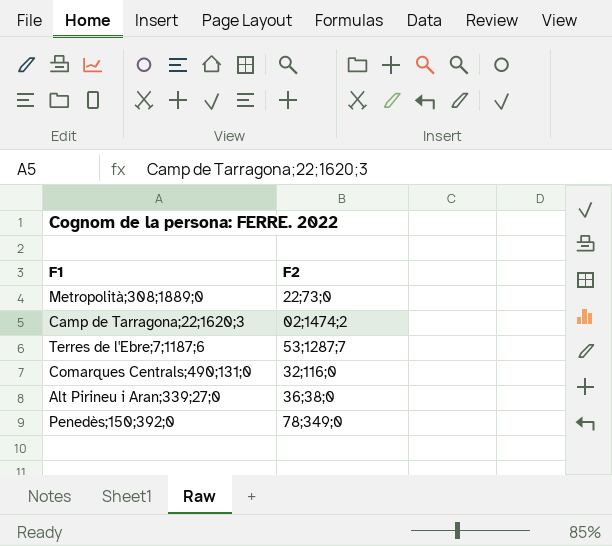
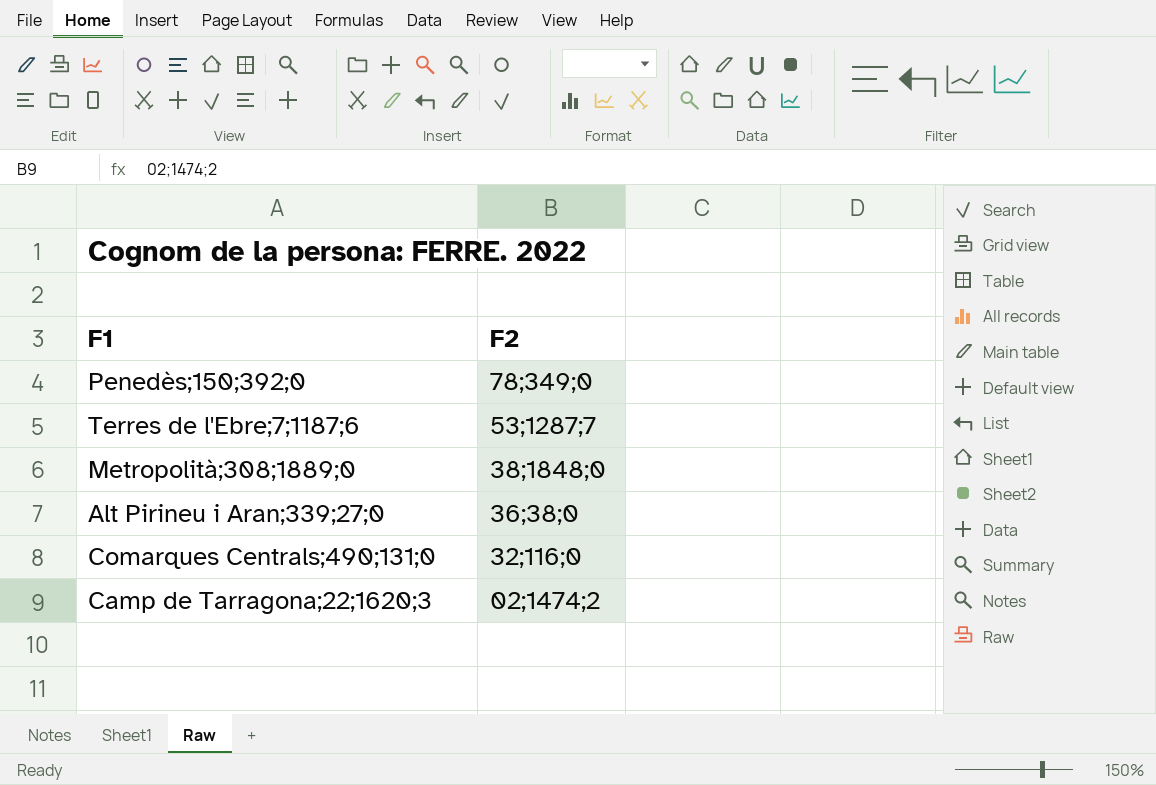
row order: none -> F2 descending
Metropolità;308;1889;0 | F2: 22;73;0 -> 38;1848;0

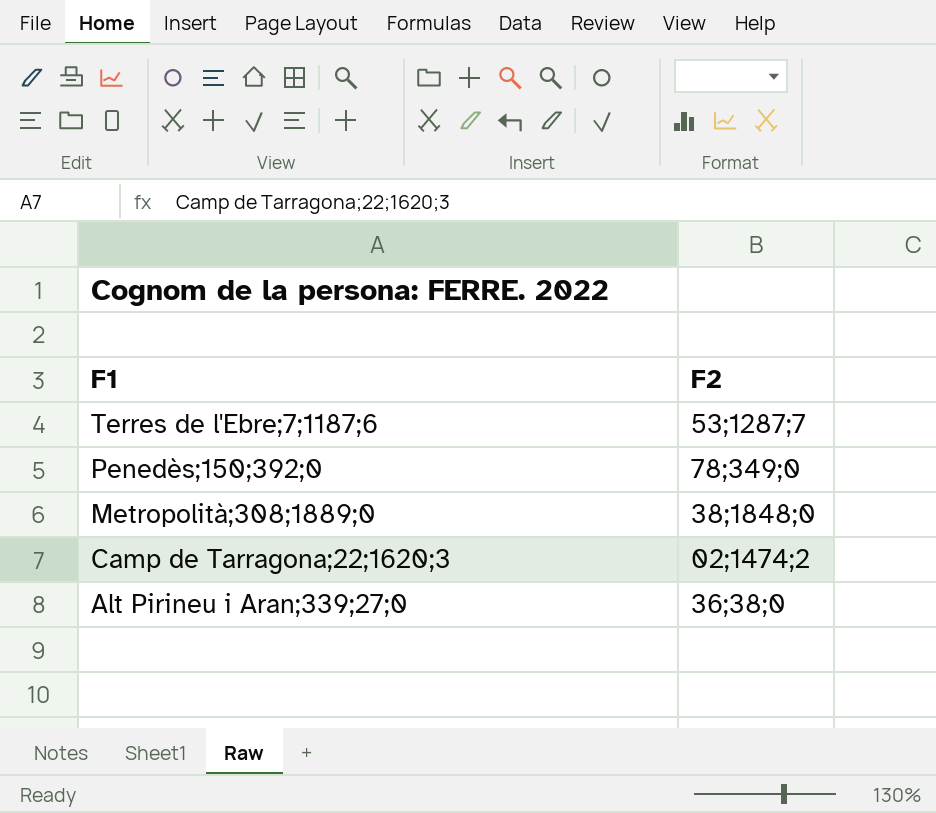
row order: F2 descending -> F1 descending
row Comarques Centrals;490;131;0: 32;116;0 -> none

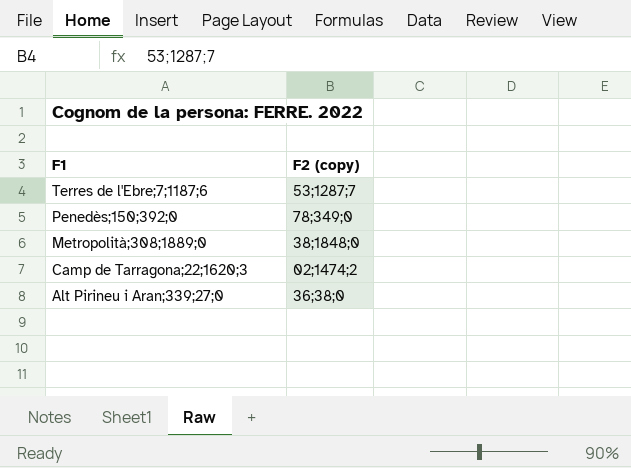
column name: F2 -> F2 (copy)

